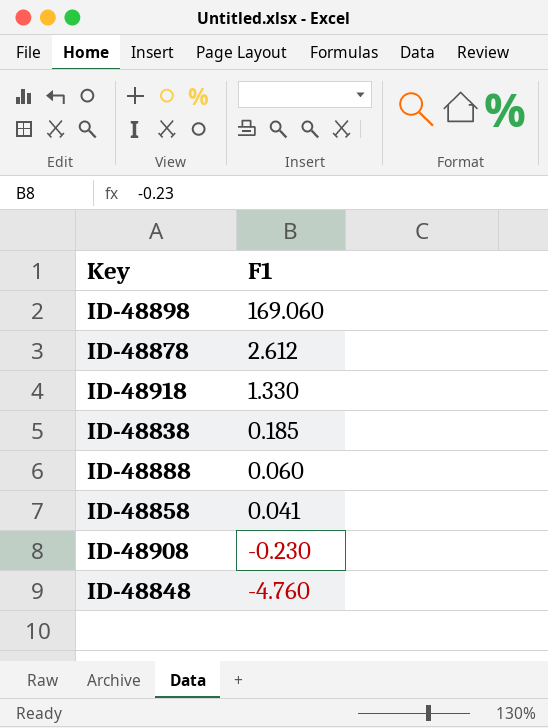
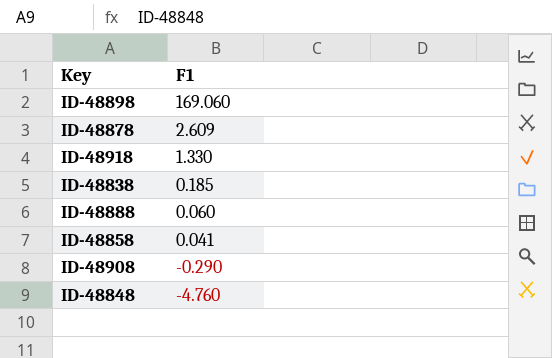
ID-48878 | F1: 2.612 -> 2.609
ID-48908 | F1: -0.230 -> -0.290

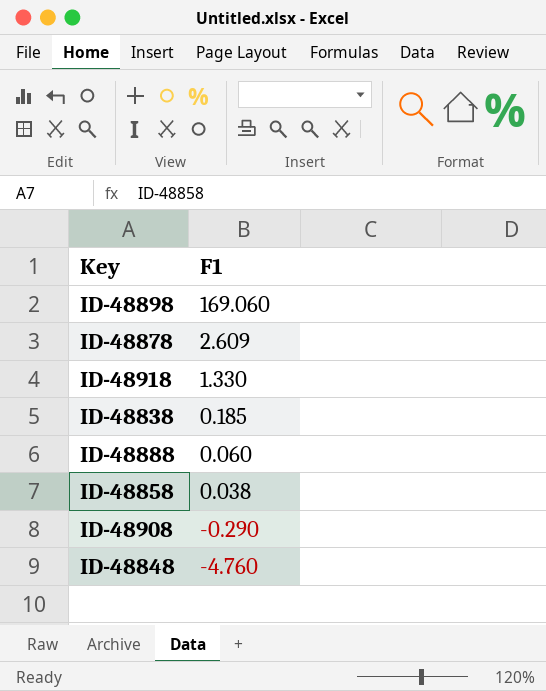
ID-48858 | F1: 0.041 -> 0.038

